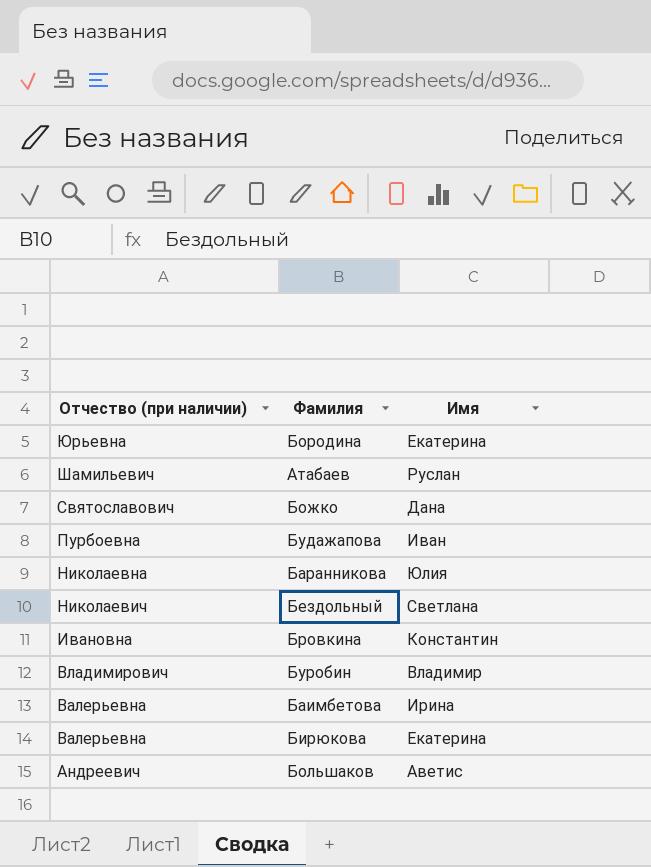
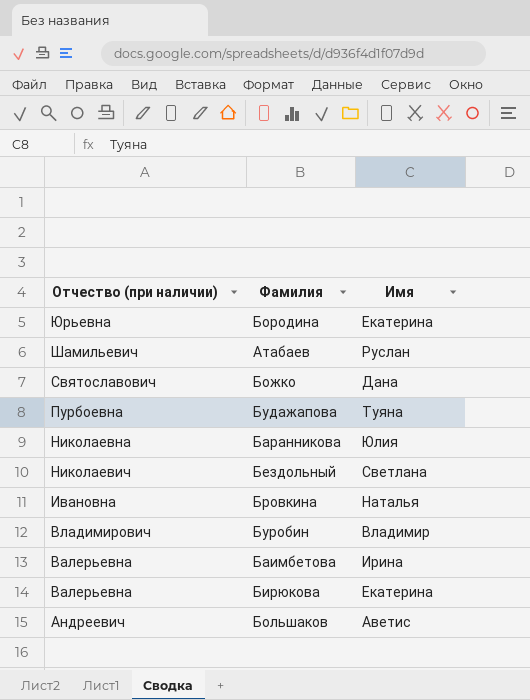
Будажапова | Имя: Иван -> Туяна
Бровкина | Имя: Константин -> Наталья

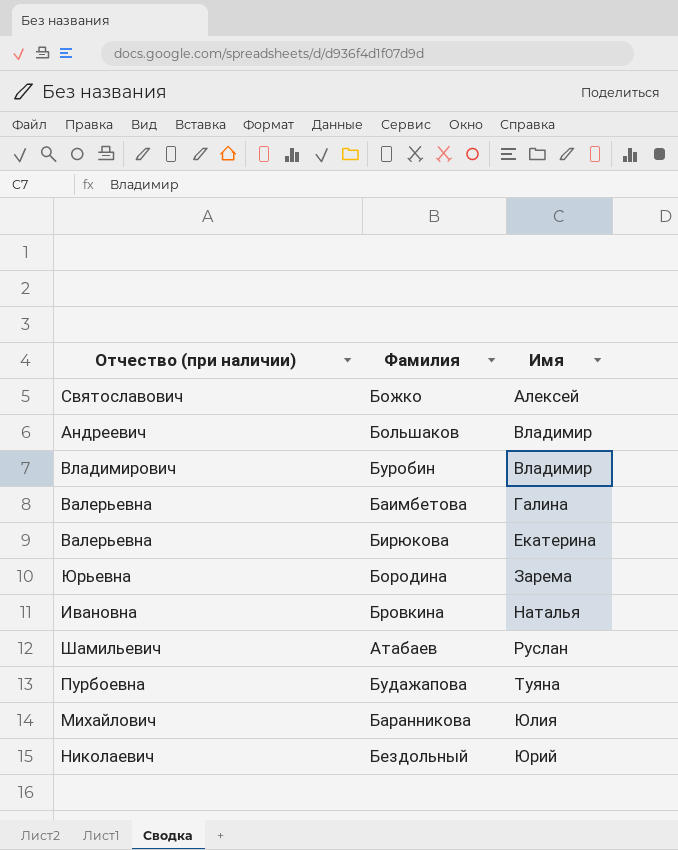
row order: Отчество (при наличии) descending -> Имя ascending
Божко | Имя: Дана -> Алексей
Большаков | Имя: Аветис -> Владимир
Баимбетова | Имя: Ирина -> Галина
Бородина | Имя: Екатерина -> Зарема
Баранникова | Отчество (при наличии): Николаевна -> Михайлович
Бездольный | Имя: Светлана -> Юрий

